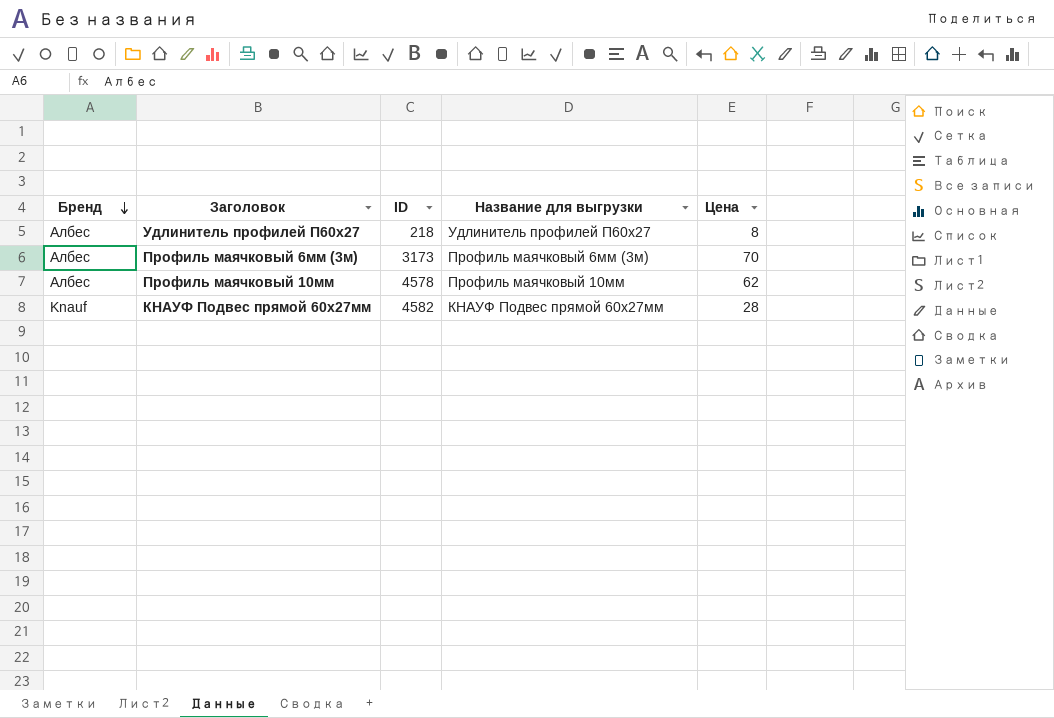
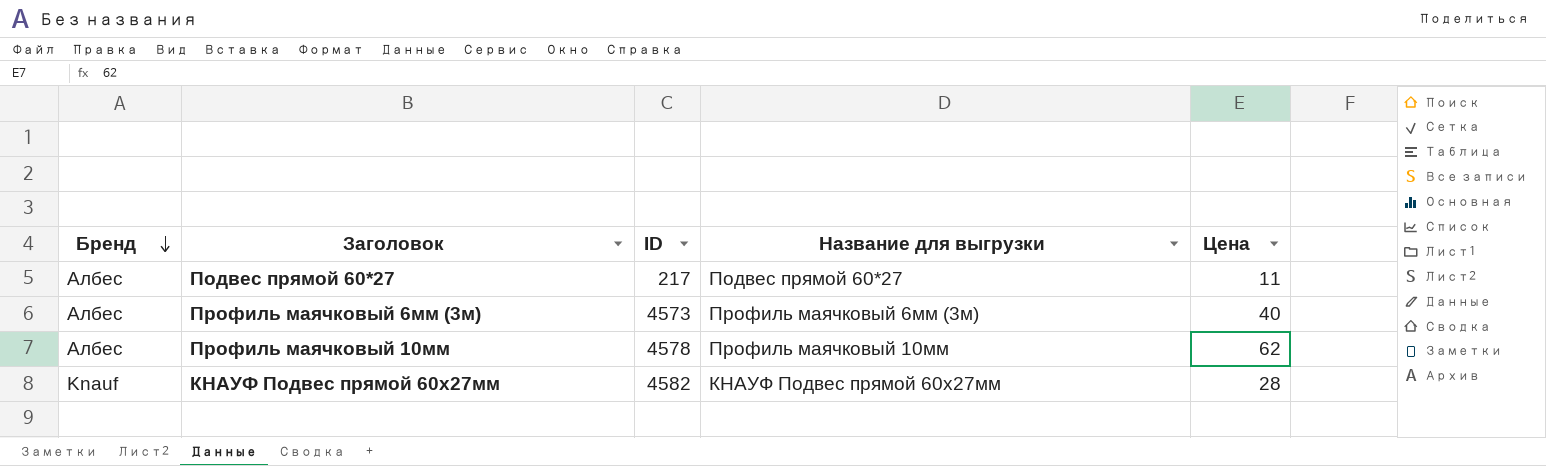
row Удлинитель профилей П60х27: Албес | 218 | Удлинитель профилей П60х27 | 8 -> none
row Подвес прямой 60*27: none -> Албес | 217 | Подвес прямой 60*27 | 11
Профиль маячковый 6мм (3м) | ID: 3173 -> 4573
Профиль маячковый 6мм (3м) | Цена: 70 -> 40

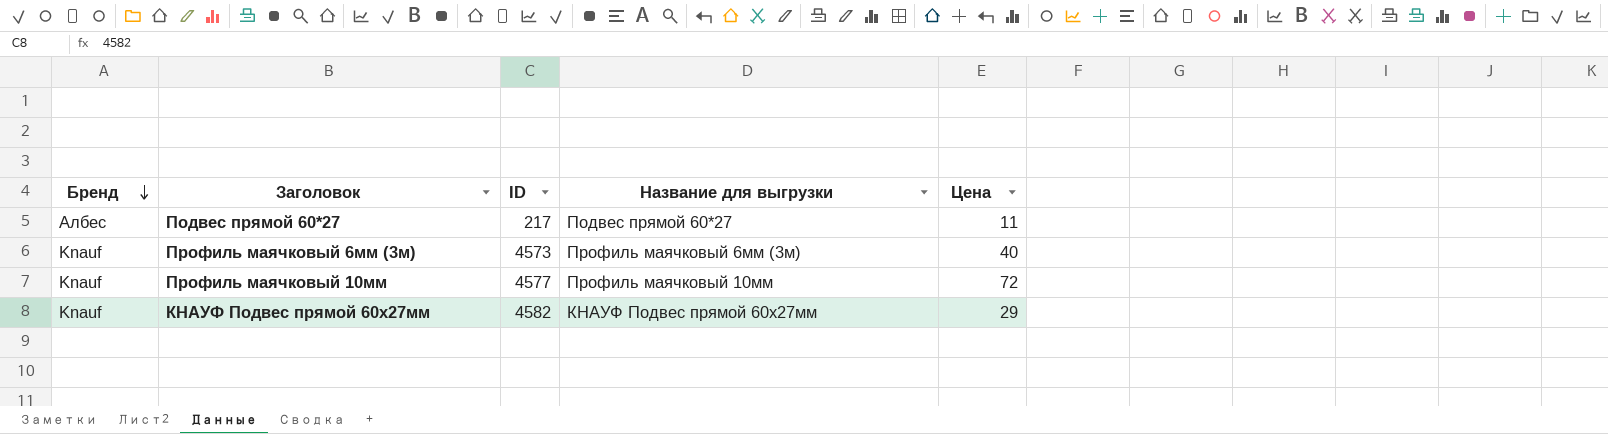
Профиль маячковый 6мм (3м) | Бренд: Албес -> Knauf
Профиль маячковый 10мм | Бренд: Албес -> Knauf
Профиль маячковый 10мм | ID: 4578 -> 4577
Профиль маячковый 10мм | Цена: 62 -> 72
КНАУФ Подвес прямой 60х27мм | Цена: 28 -> 29

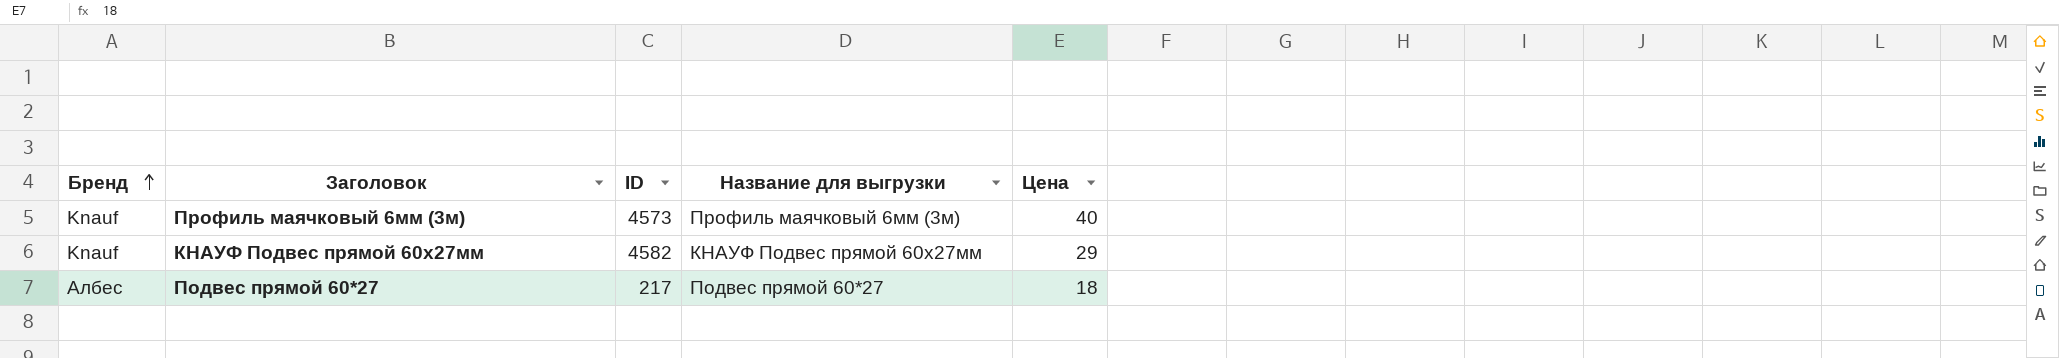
row order: Бренд descending -> Бренд ascending
row Профиль маячковый 10мм: Knauf | 4577 | Профиль маячковый 10мм | 72 -> none
Подвес прямой 60*27 | Цена: 11 -> 18

